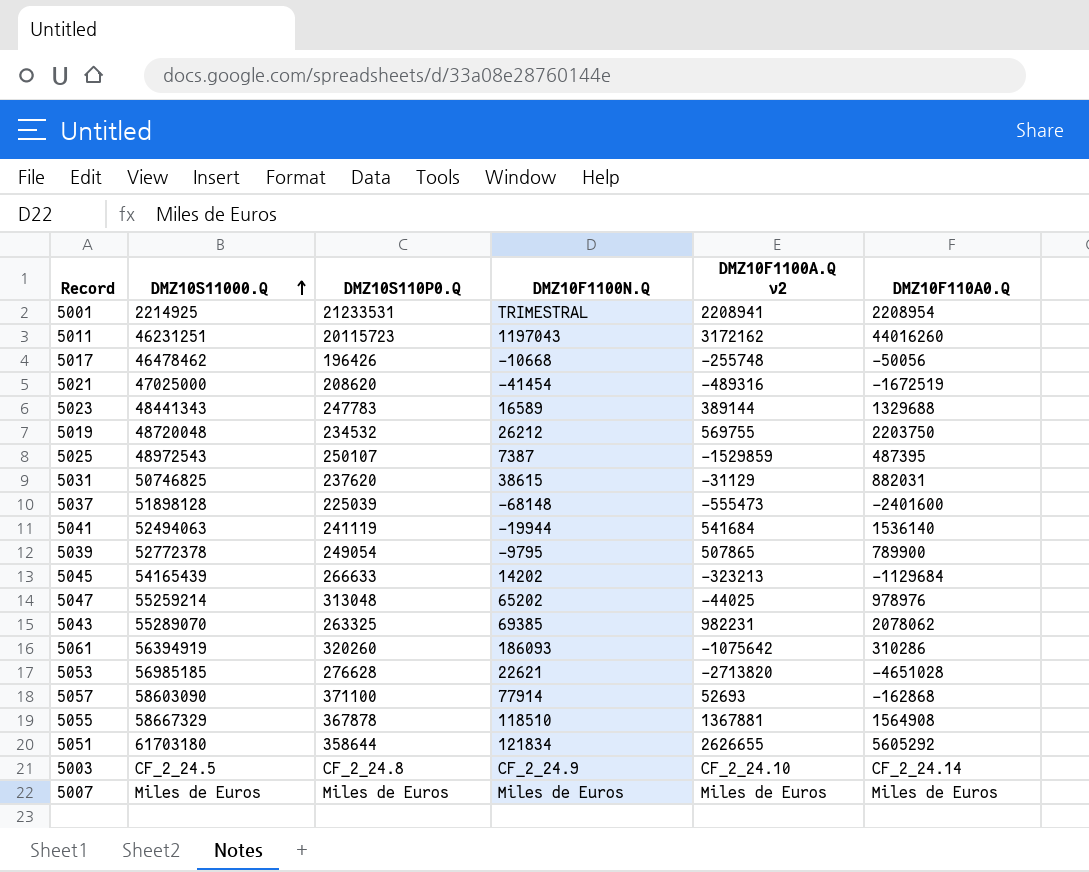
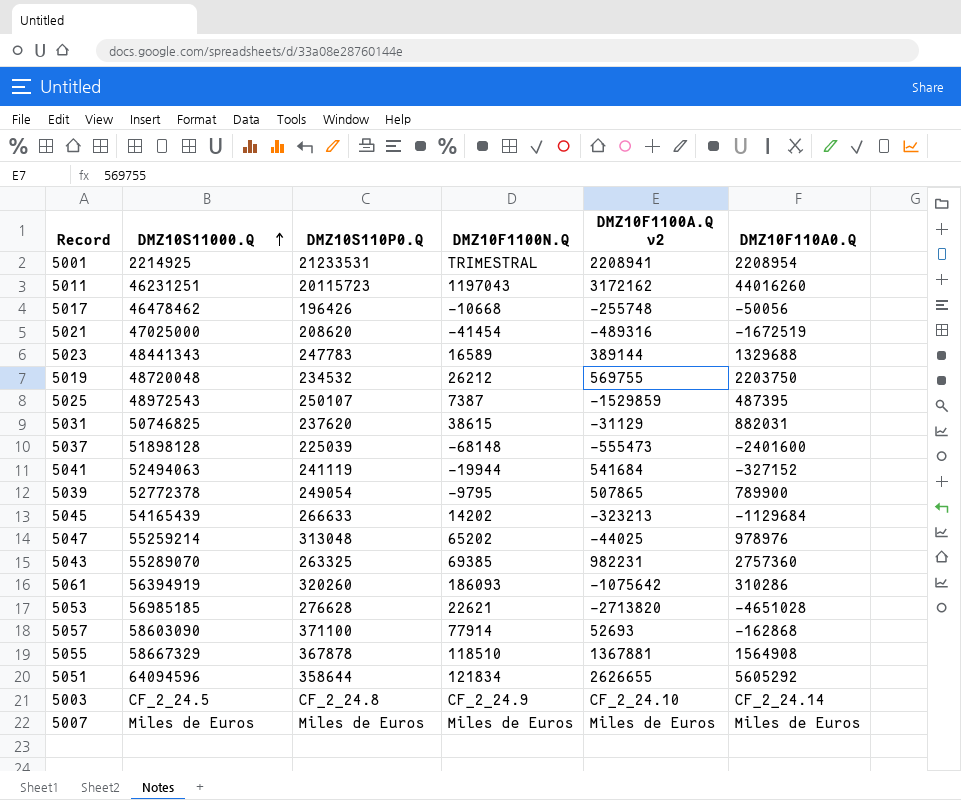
5041 | DMZ10F110A0.Q: 1536140 -> -327152
5043 | DMZ10F110A0.Q: 2078062 -> 2757360
5051 | DMZ10S11000.Q: 61703180 -> 64094596

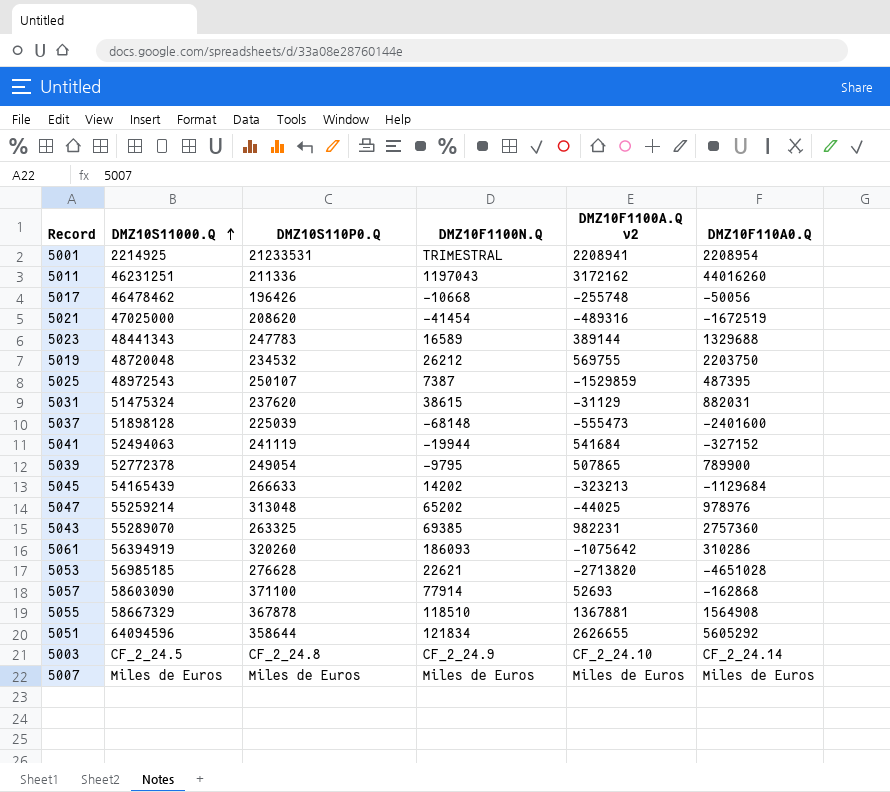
5011 | DMZ10S110P0.Q: 20115723 -> 211336
5031 | DMZ10S11000.Q: 50746825 -> 51475324

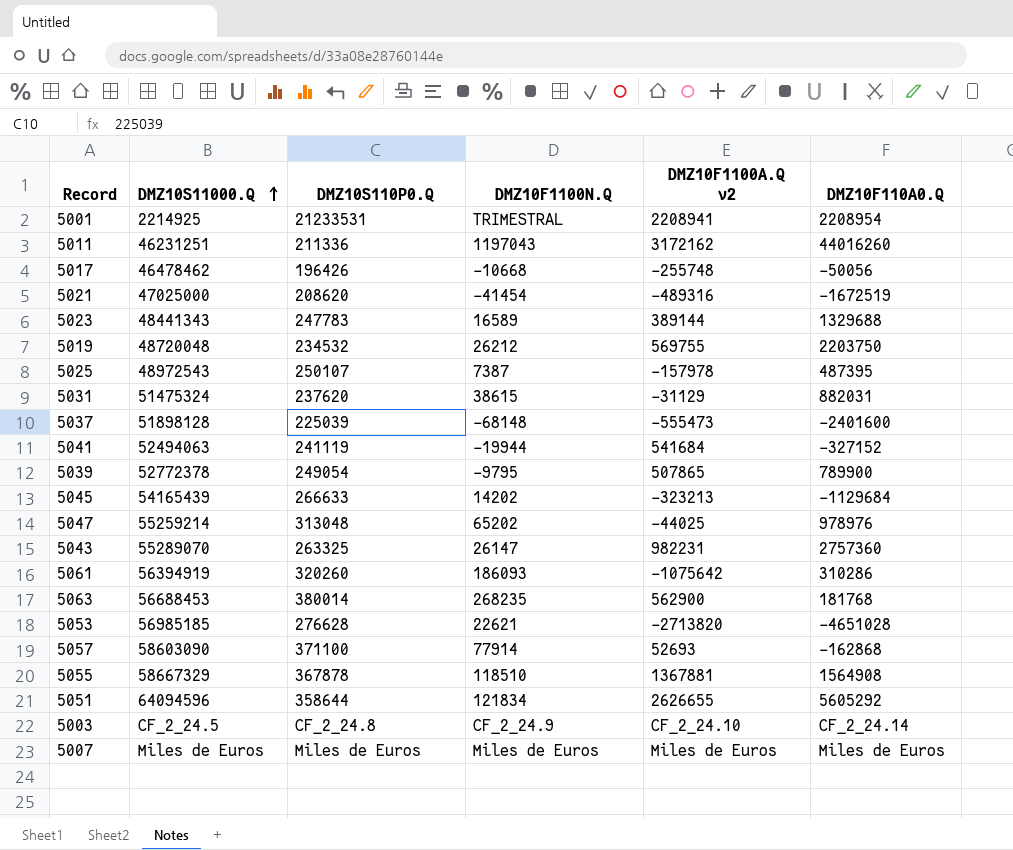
5025 | DMZ10F1100A.Q v2: -1529859 -> -157978
5043 | DMZ10F1100N.Q: 69385 -> 26147
row 5063: none -> 56688453 | 380014 | 268235 | 562900 | 181768

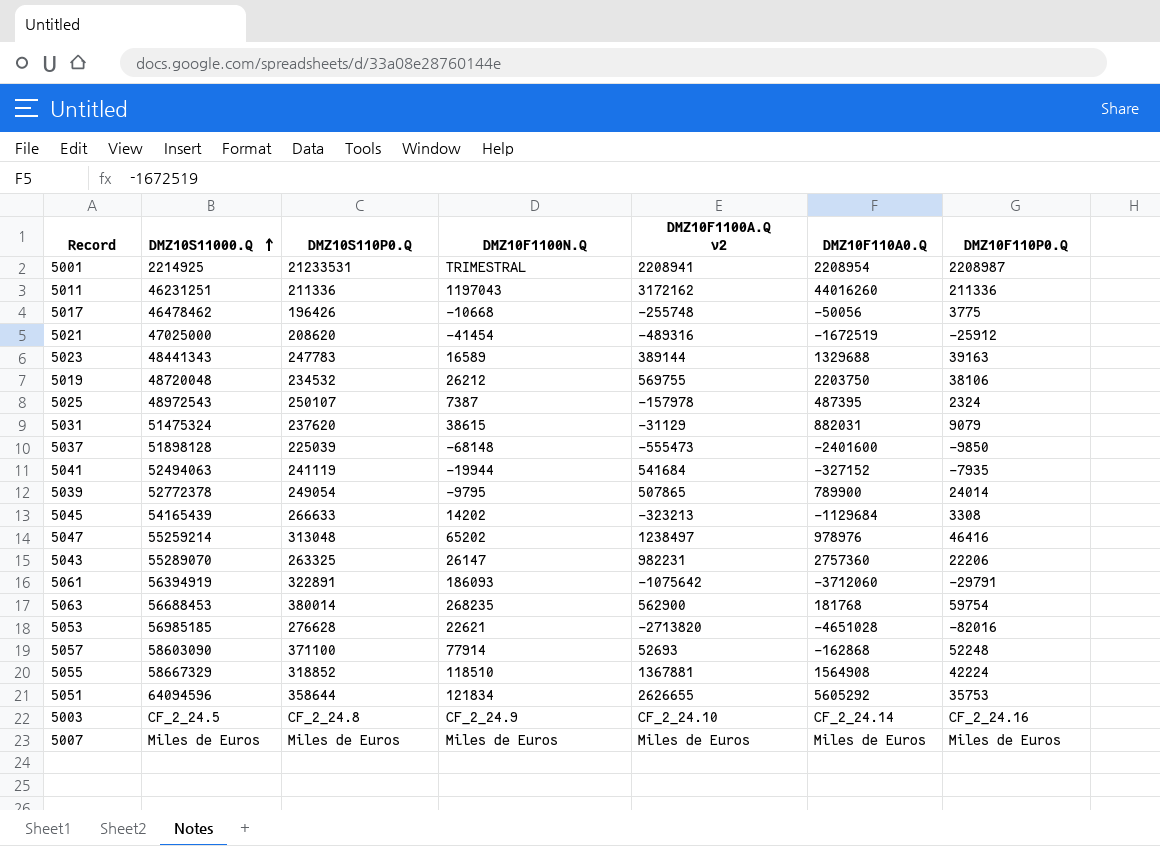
column DMZ10F110P0.Q | position: none -> 7
5047 | DMZ10F1100A.Q v2: -44025 -> 1238497
5061 | DMZ10S110P0.Q: 320260 -> 322891
5061 | DMZ10F110A0.Q: 310286 -> -3712060
5055 | DMZ10S110P0.Q: 367878 -> 318852

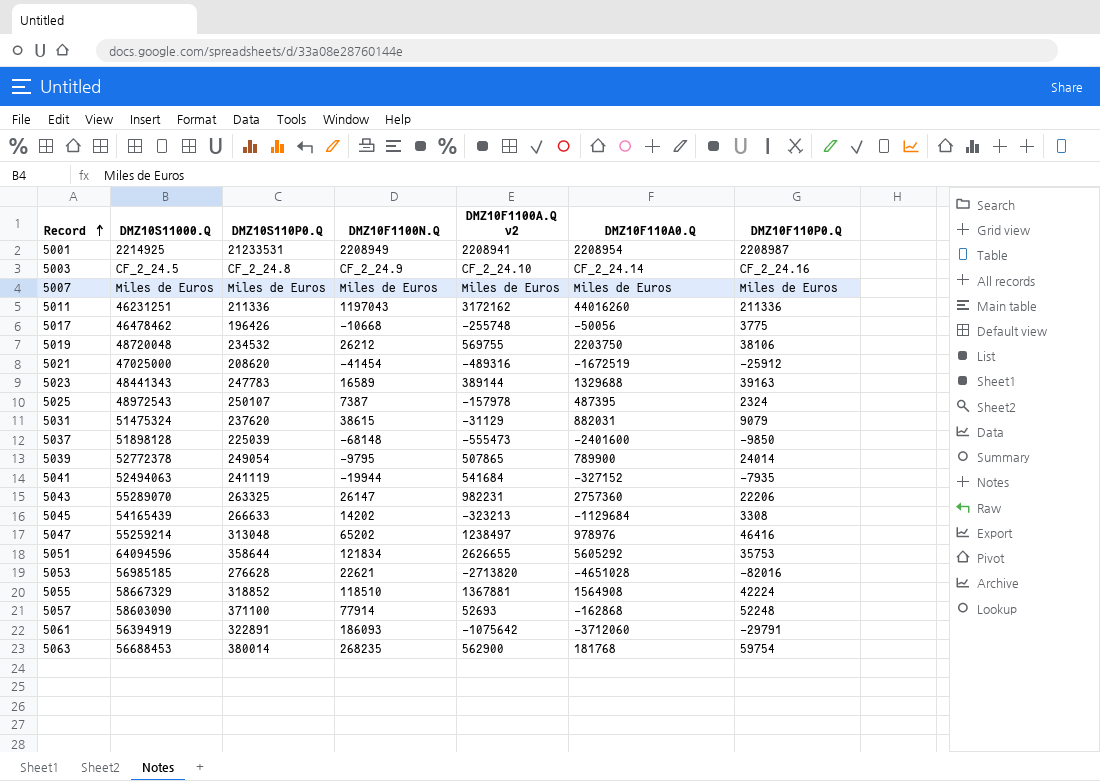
row order: DMZ10S11000.Q ascending -> Record ascending
5001 | DMZ10F1100N.Q: TRIMESTRAL -> 2208949

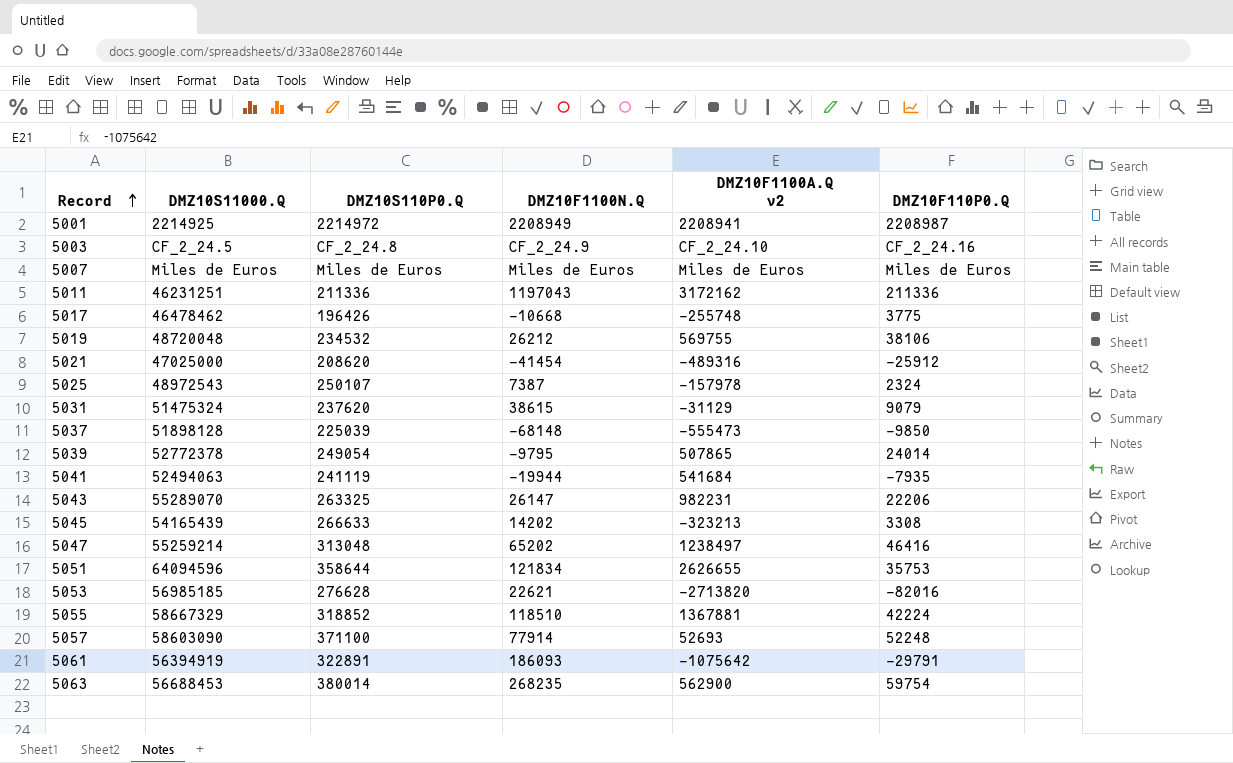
column DMZ10F110A0.Q | position: 6 -> none
row 5023: 48441343 | 247783 | 16589 | 389144 | 1329688 | 39163 -> none
5001 | DMZ10S110P0.Q: 21233531 -> 2214972

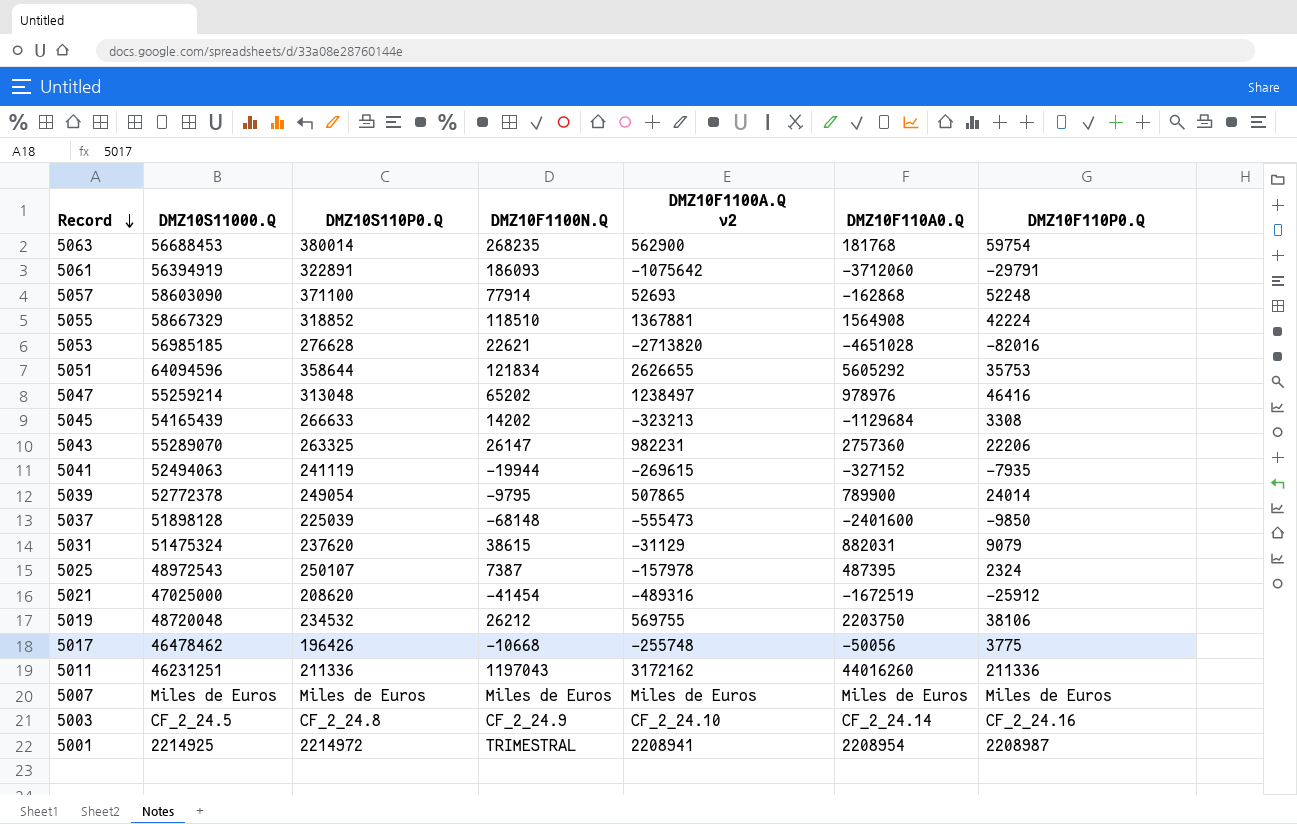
row order: Record ascending -> Record descending
column DMZ10F110A0.Q | position: none -> 6
5041 | DMZ10F1100A.Q v2: 541684 -> -269615
5001 | DMZ10F1100N.Q: 2208949 -> TRIMESTRAL

